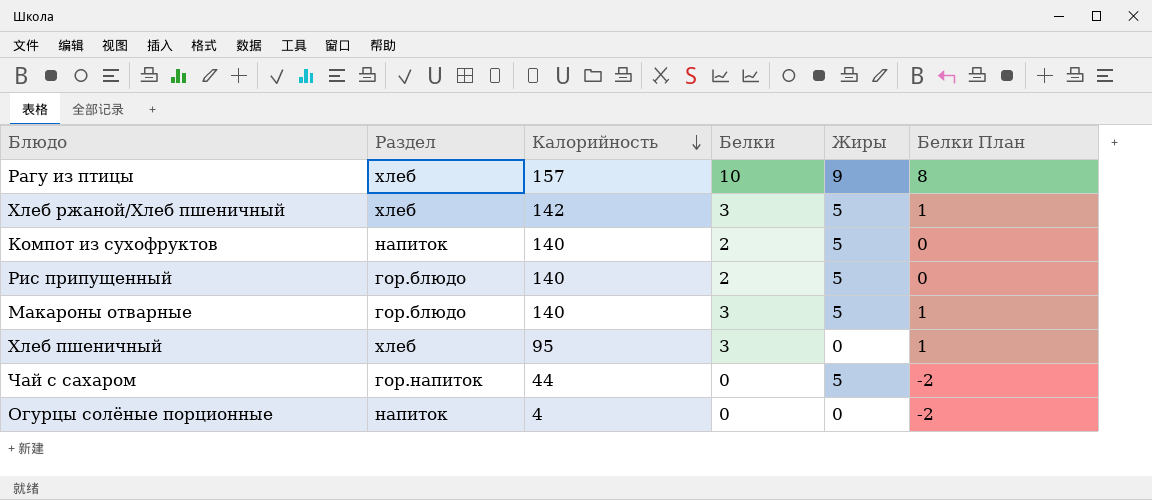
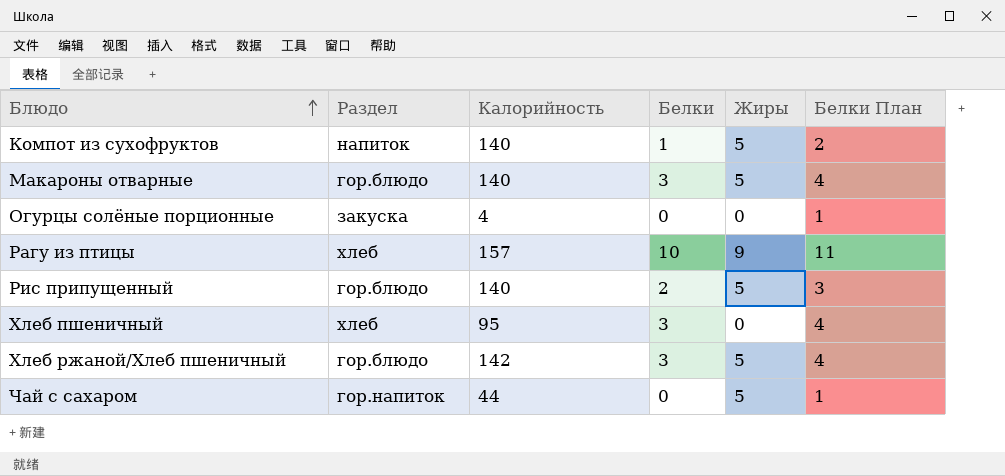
row order: Калорийность descending -> Блюдо ascending
column Белки План | formula: [Белки] - 2 -> [Белки] + 1
Компот из сухофруктов | Белки: 2 -> 1
Огурцы солёные порционные | Раздел: напиток -> закуска
Хлеб ржаной/Хлеб пшеничный | Раздел: хлеб -> гор.блюдо

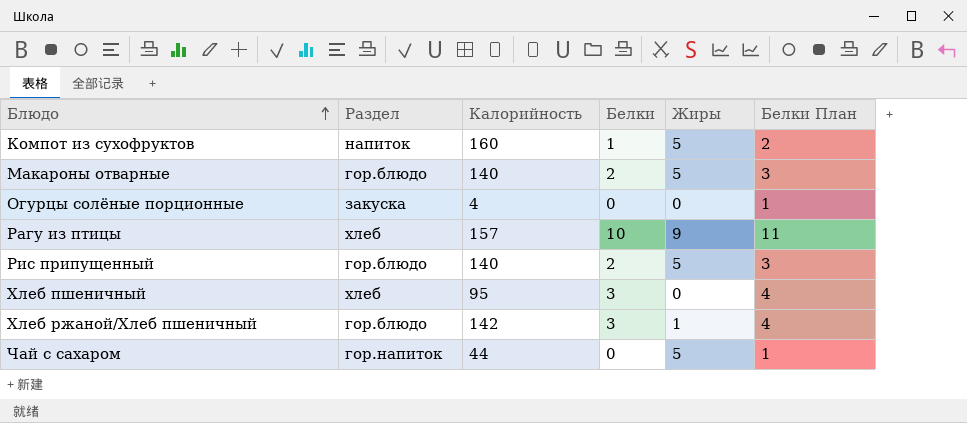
Компот из сухофруктов | Калорийность: 140 -> 160
Макароны отварные | Белки: 3 -> 2
Макароны отварные | Белки План: 4 -> 3
Хлеб ржаной/Хлеб пшеничный | Жиры: 5 -> 1

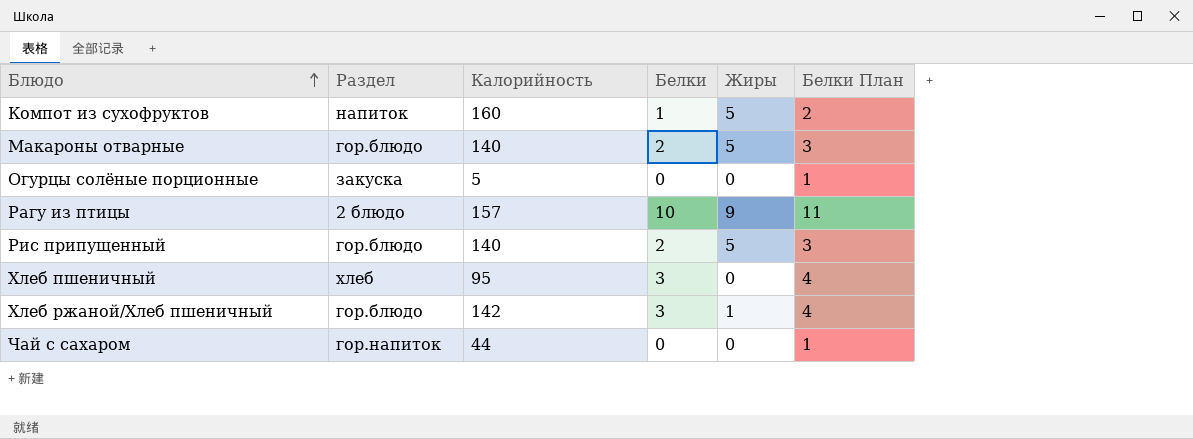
Огурцы солёные порционные | Калорийность: 4 -> 5
Рагу из птицы | Раздел: хлеб -> 2 блюдо
Чай с сахаром | Жиры: 5 -> 0

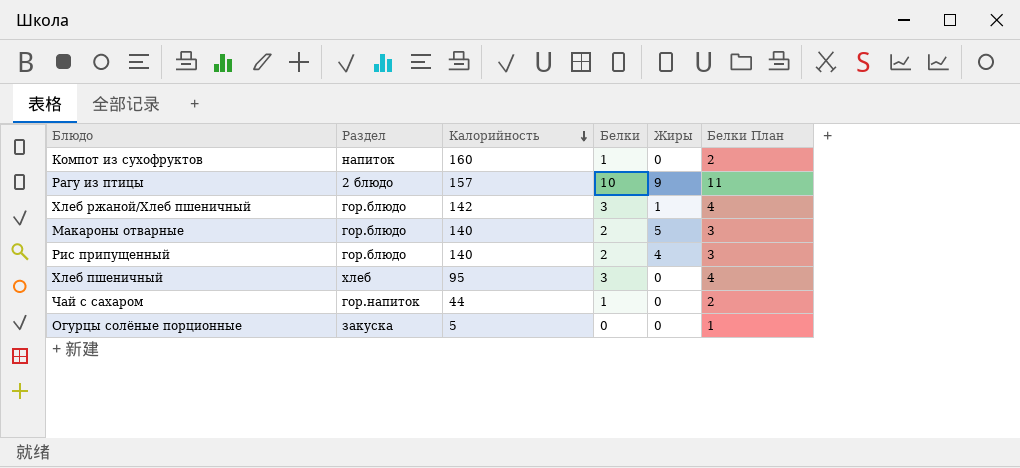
row order: Блюдо ascending -> Калорийность descending
Компот из сухофруктов | Жиры: 5 -> 0
Рис припущенный | Жиры: 5 -> 4
Чай с сахаром | Белки: 0 -> 1
Чай с сахаром | Белки План: 1 -> 2

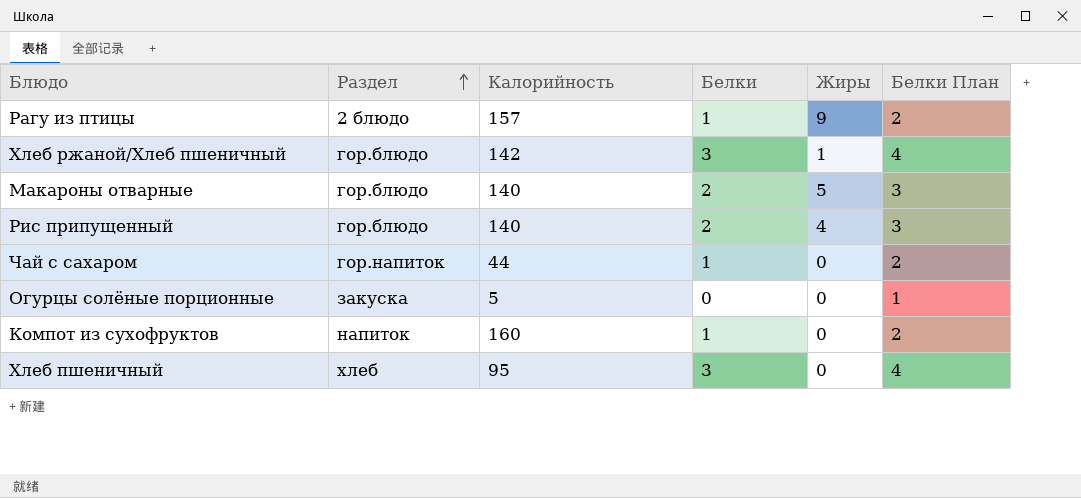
row order: Калорийность descending -> Раздел ascending
Рагу из птицы | Белки: 10 -> 1
Рагу из птицы | Белки План: 11 -> 2

